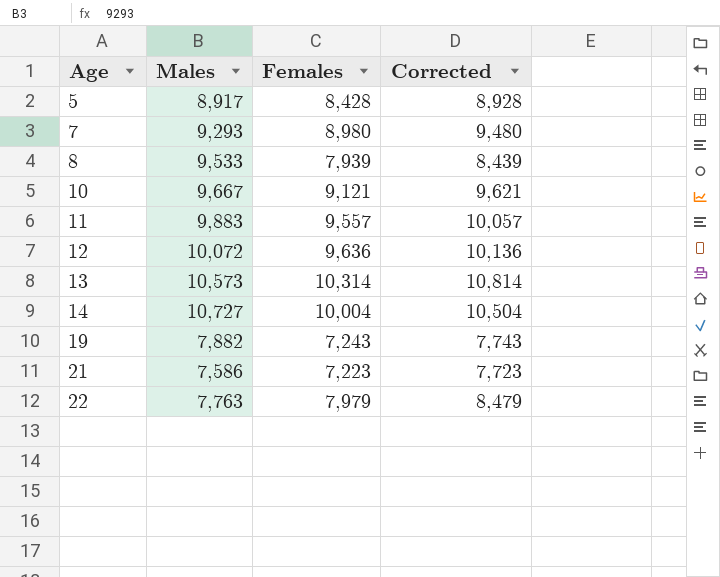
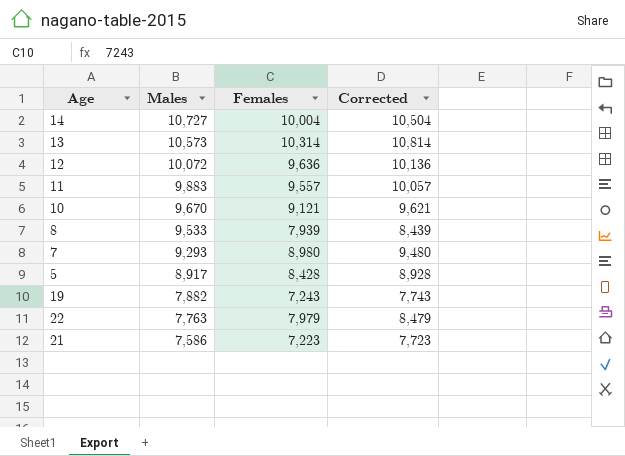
row order: Age ascending -> Males descending
10 | Males: 9,667 -> 9,670

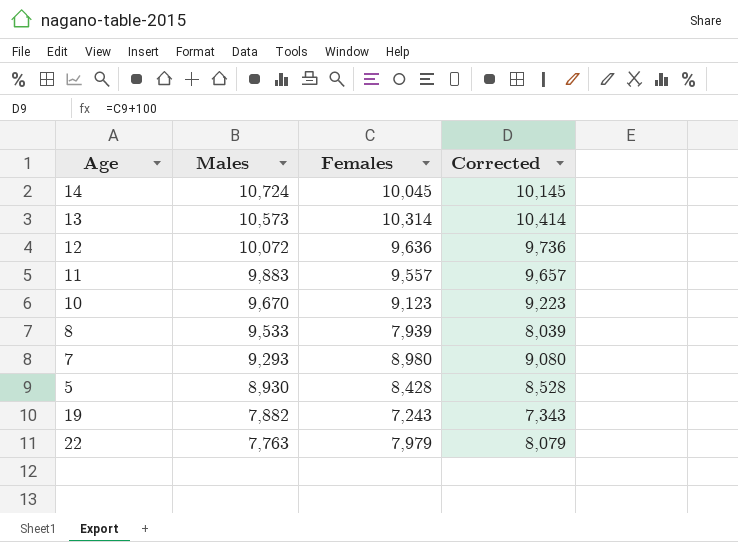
column Corrected | formula: [Females] + 500 -> [Females] + 100
row 21: 7,586 | 7,223 | 7,723 -> none
14 | Males: 10,727 -> 10,724
14 | Females: 10,004 -> 10,045
10 | Females: 9,121 -> 9,123
5 | Males: 8,917 -> 8,930

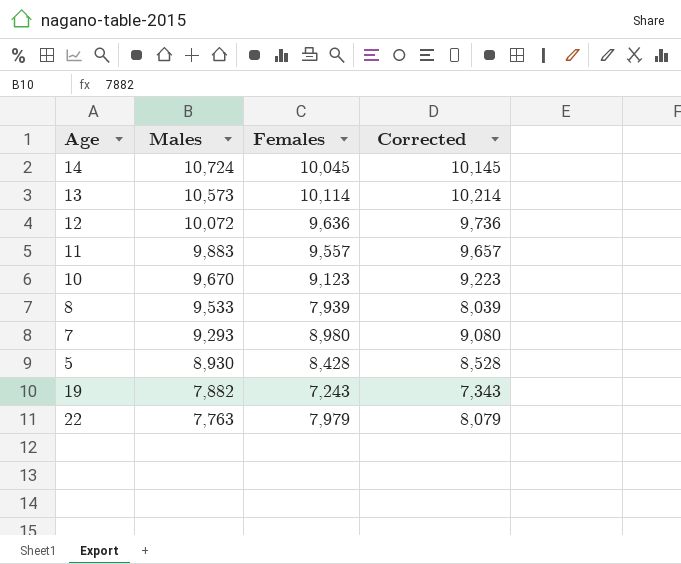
13 | Females: 10,314 -> 10,114
13 | Corrected: 10,414 -> 10,214

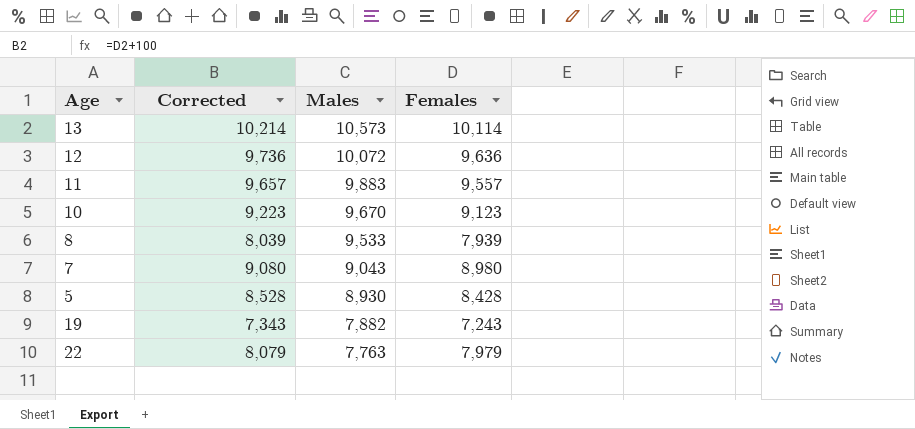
column Corrected | position: 4 -> 2
row 14: 10,724 | 10,045 | 10,145 -> none
7 | Males: 9,293 -> 9,043

